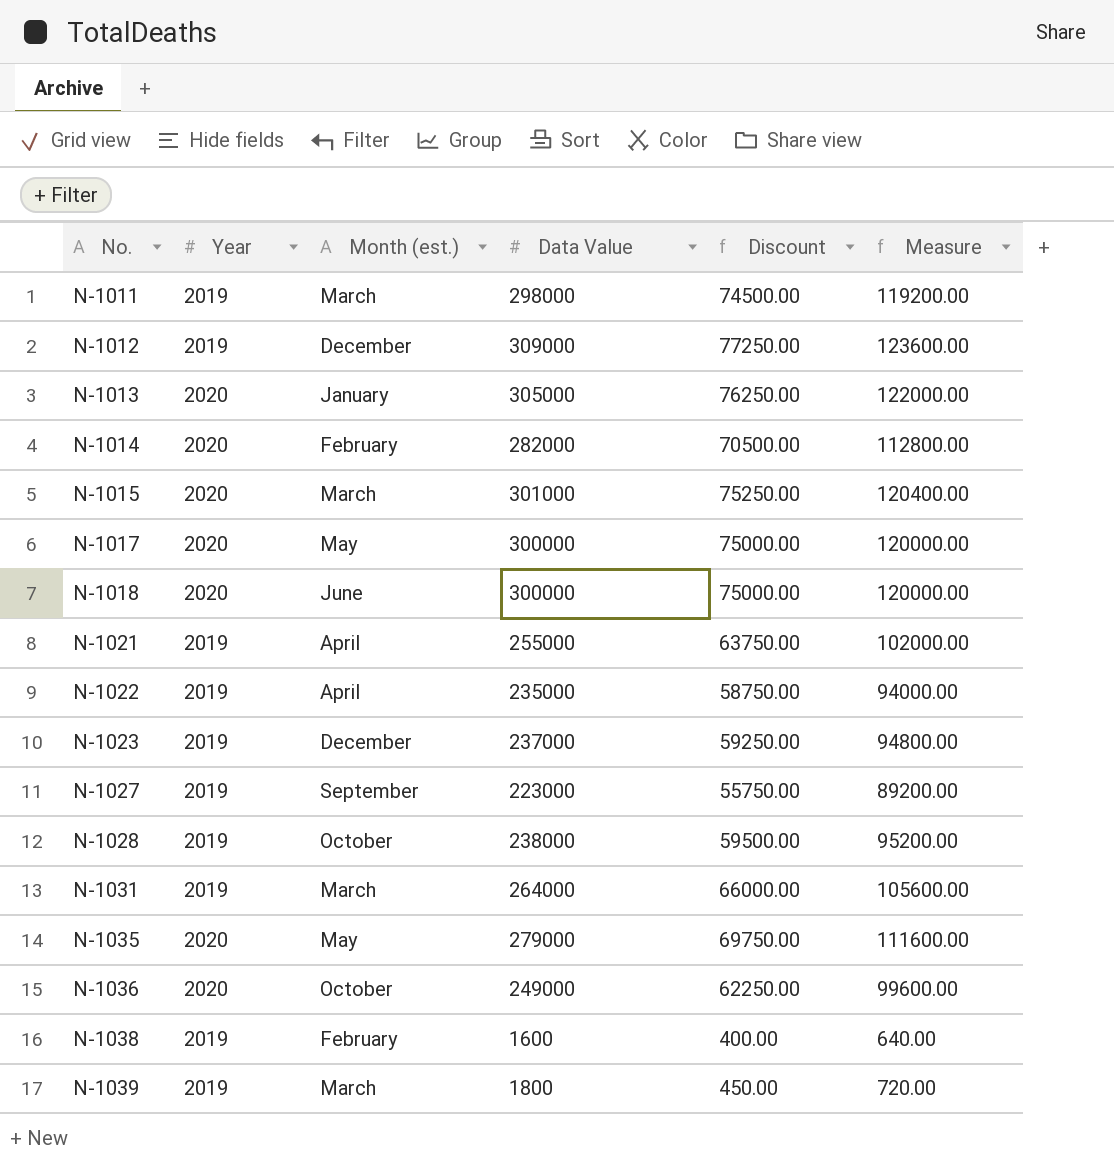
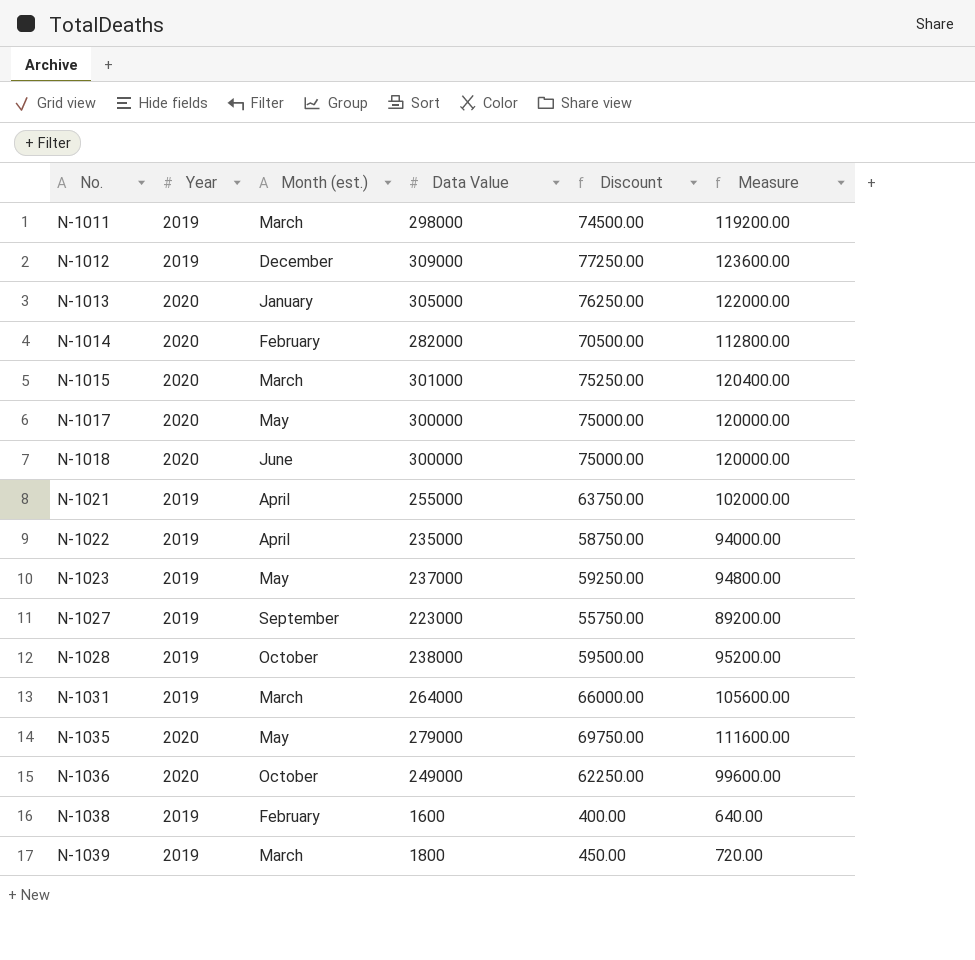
N-1023 | Month (est.): December -> May

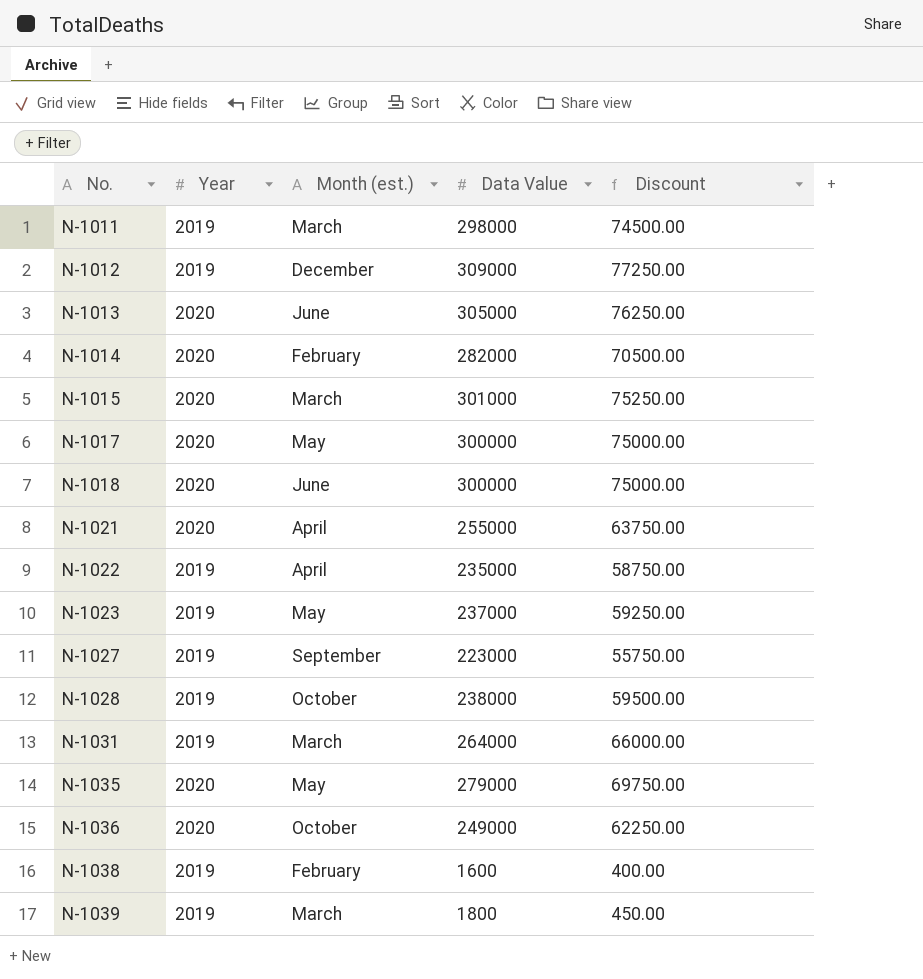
column Measure | formula: [Data Value] * 0.4 -> none
N-1013 | Month (est.): January -> June
N-1021 | Year: 2019 -> 2020

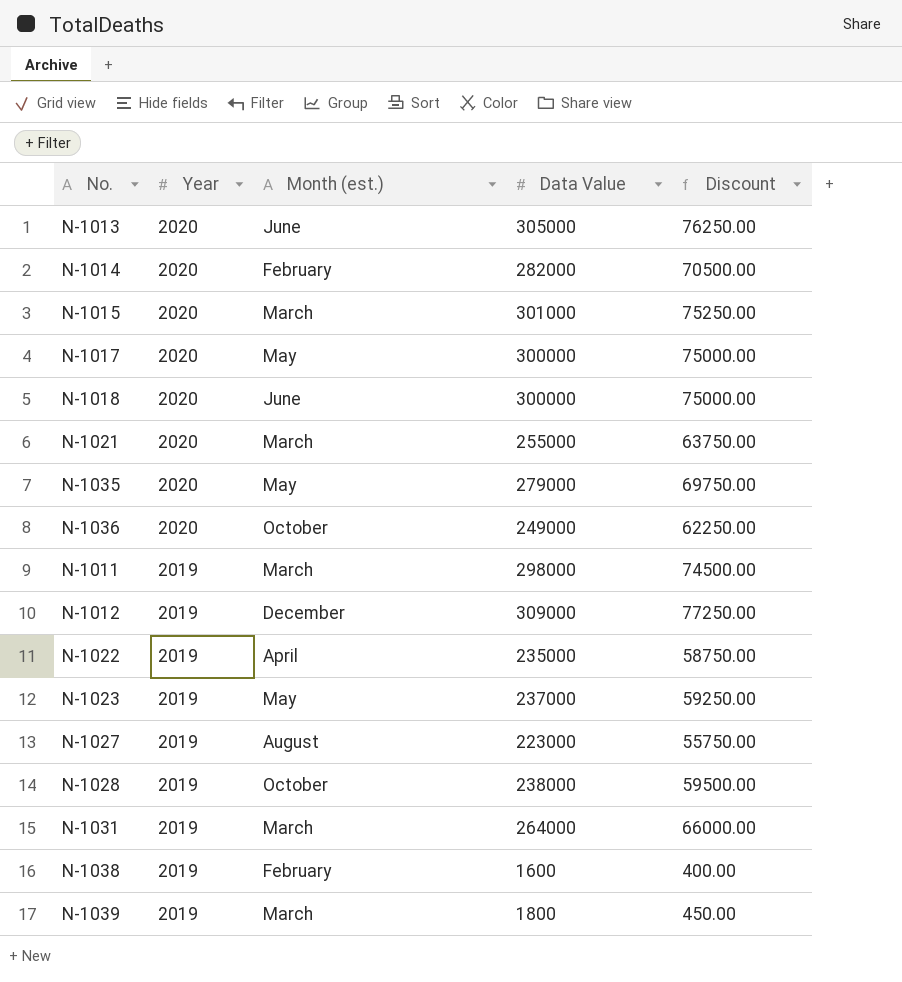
row order: No. ascending -> Year descending
N-1021 | Month (est.): April -> March
N-1027 | Month (est.): September -> August

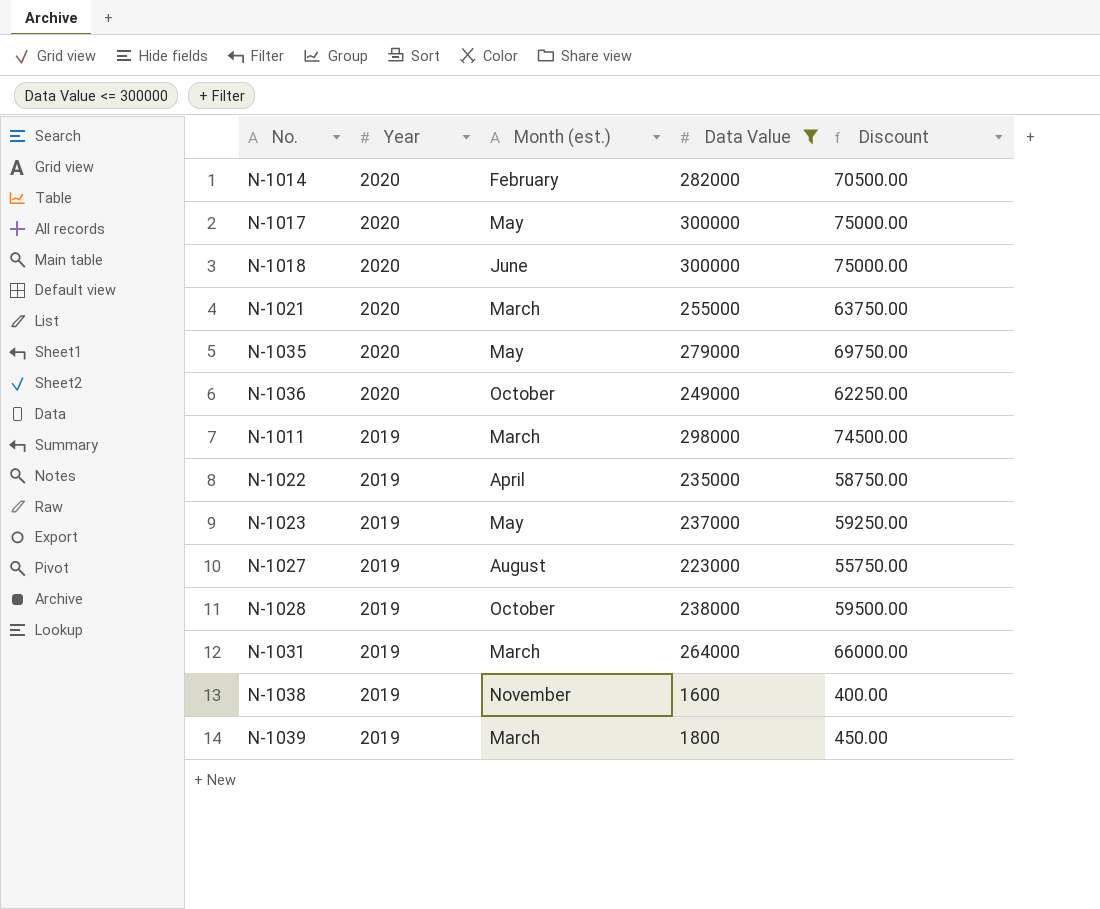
filter: none -> Data Value <= 300000
N-1038 | Month (est.): February -> November

